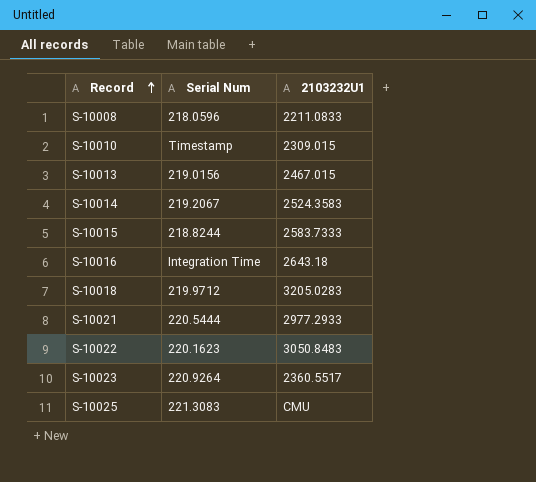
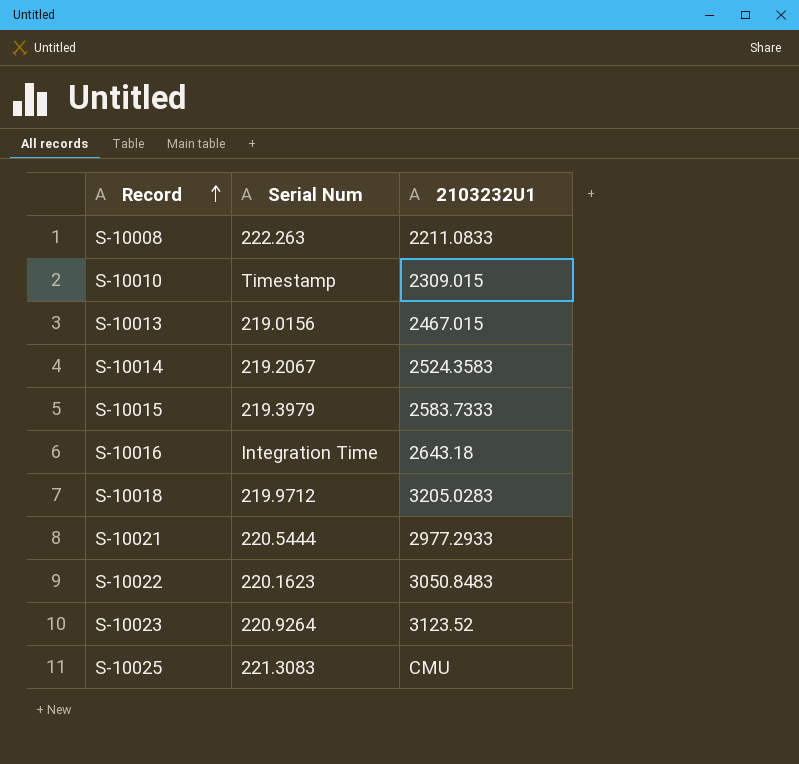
S-10008 | Serial Num: 218.0596 -> 222.263
S-10015 | Serial Num: 218.8244 -> 219.3979
S-10023 | 2103232U1: 2360.5517 -> 3123.52

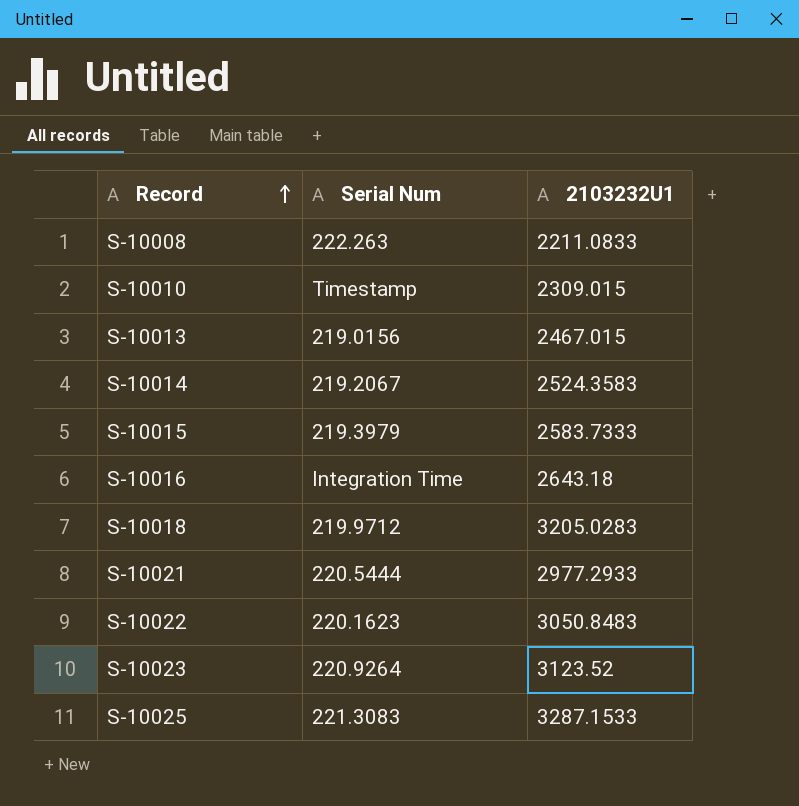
S-10025 | 2103232U1: CMU -> 3287.1533

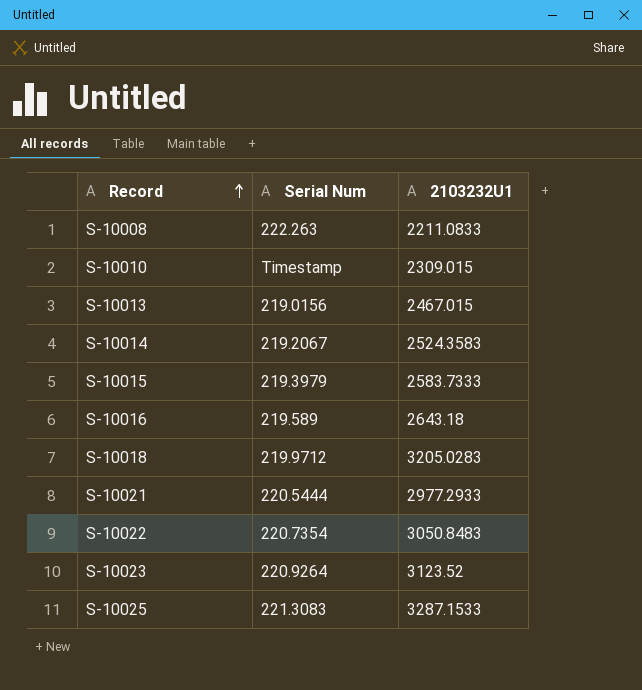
S-10016 | Serial Num: Integration Time -> 219.589
S-10022 | Serial Num: 220.1623 -> 220.7354

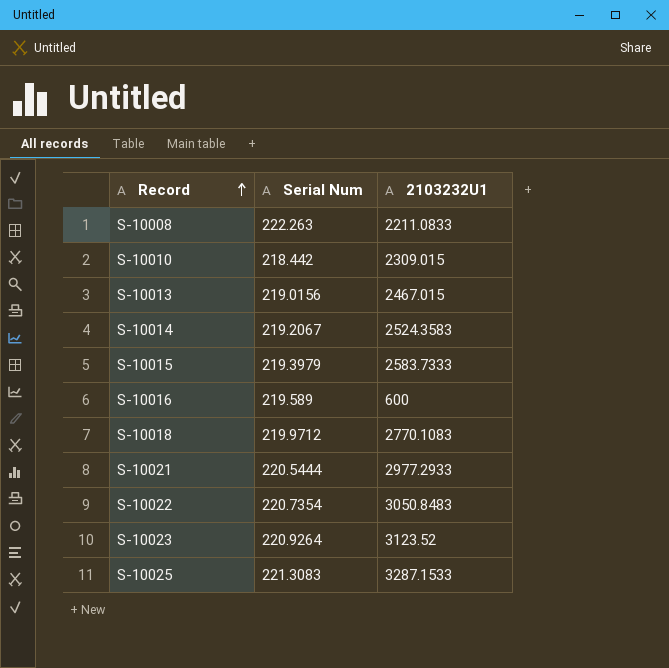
S-10010 | Serial Num: Timestamp -> 218.442
S-10016 | 2103232U1: 2643.18 -> 600
S-10018 | 2103232U1: 3205.0283 -> 2770.1083

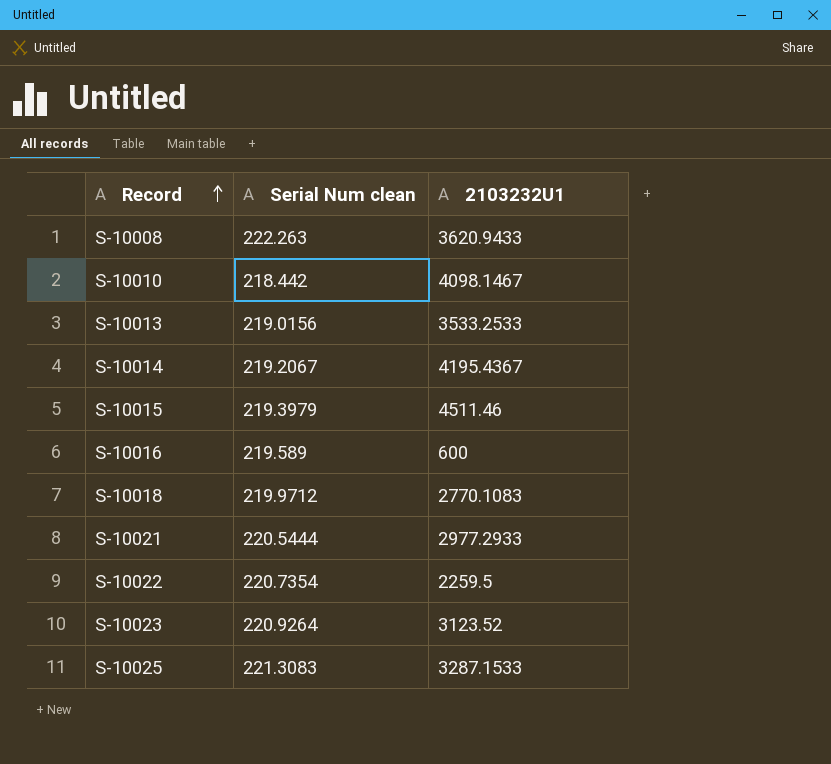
column name: Serial Num -> Serial Num clean
S-10008 | 2103232U1: 2211.0833 -> 3620.9433
S-10010 | 2103232U1: 2309.015 -> 4098.1467
S-10013 | 2103232U1: 2467.015 -> 3533.2533
S-10014 | 2103232U1: 2524.3583 -> 4195.4367
S-10015 | 2103232U1: 2583.7333 -> 4511.46
S-10022 | 2103232U1: 3050.8483 -> 2259.5

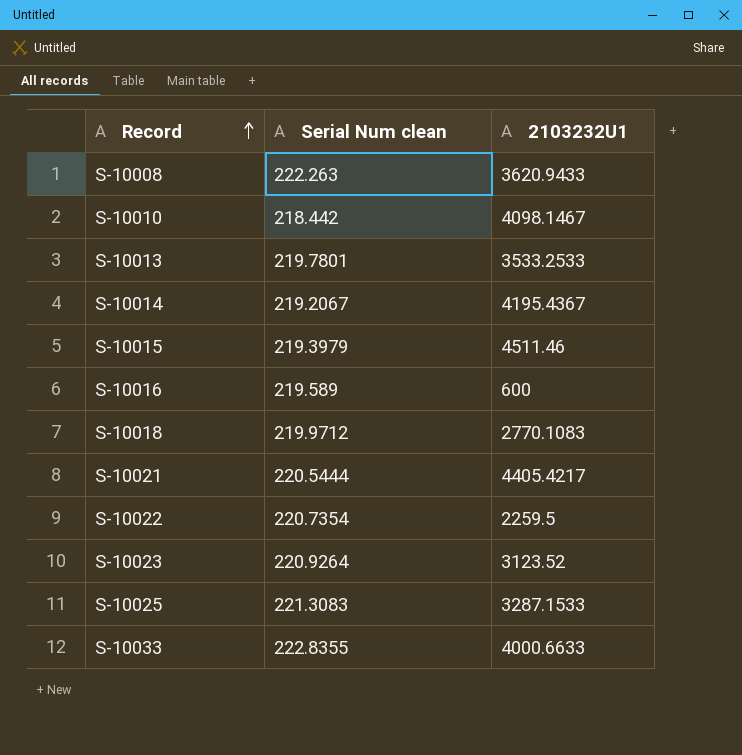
S-10013 | Serial Num clean: 219.0156 -> 219.7801
S-10021 | 2103232U1: 2977.2933 -> 4405.4217
row S-10033: none -> 222.8355 | 4000.6633

